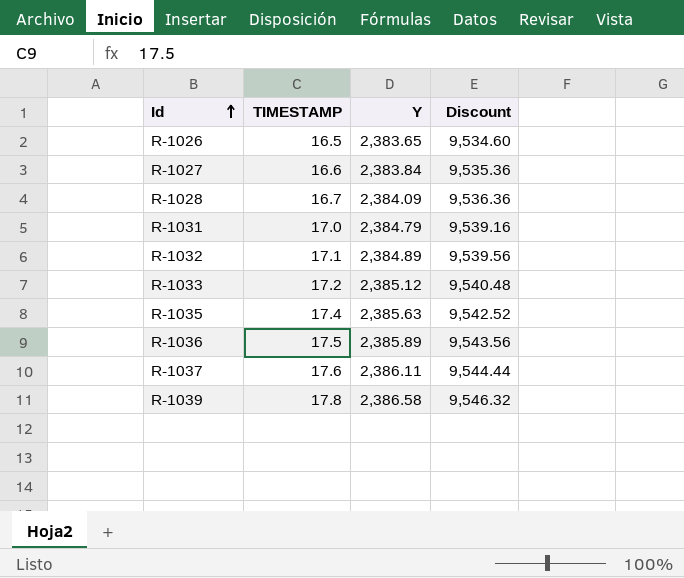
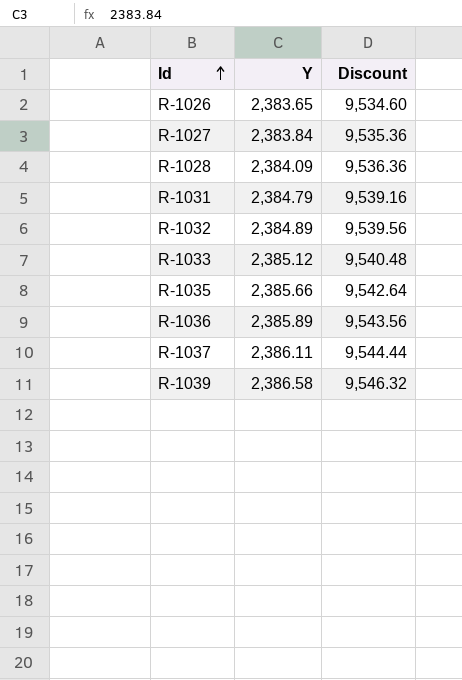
column TIMESTAMP | position: 2 -> none
R-1035 | Y: 2,385.63 -> 2,385.66
R-1035 | Discount: 9,542.52 -> 9,542.64

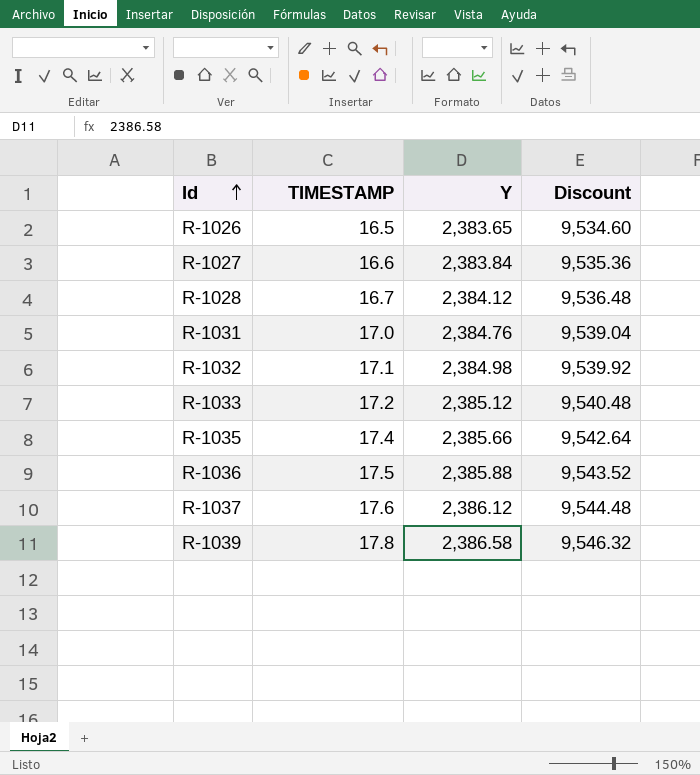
column TIMESTAMP | position: none -> 2
R-1028 | Y: 2,384.09 -> 2,384.12
R-1028 | Discount: 9,536.36 -> 9,536.48
R-1031 | Y: 2,384.79 -> 2,384.76
R-1031 | Discount: 9,539.16 -> 9,539.04
R-1032 | Y: 2,384.89 -> 2,384.98
R-1032 | Discount: 9,539.56 -> 9,539.92
R-1036 | Y: 2,385.89 -> 2,385.88
R-1036 | Discount: 9,543.56 -> 9,543.52
R-1037 | Y: 2,386.11 -> 2,386.12
R-1037 | Discount: 9,544.44 -> 9,544.48

